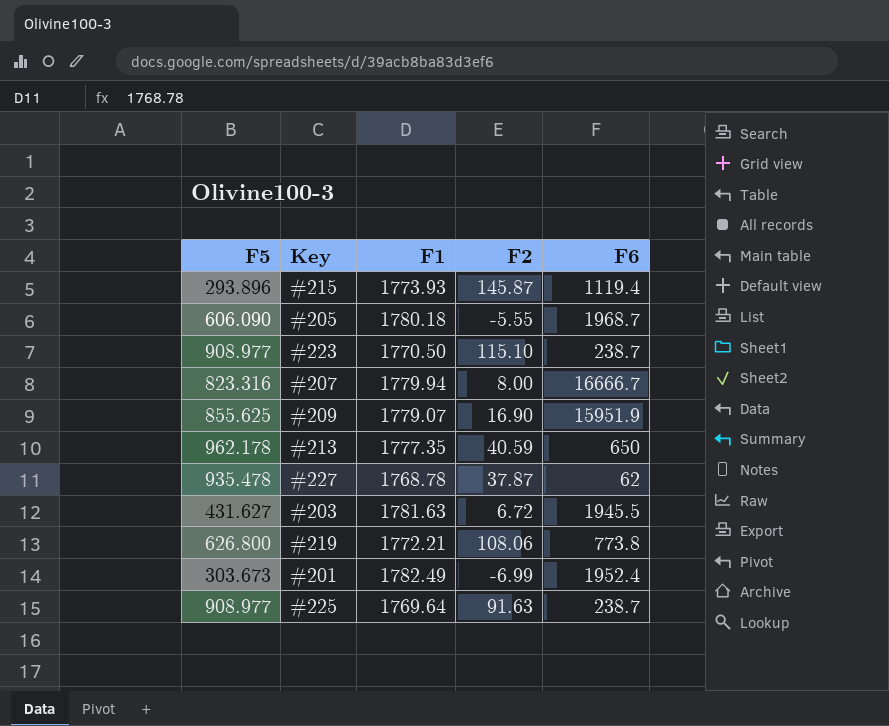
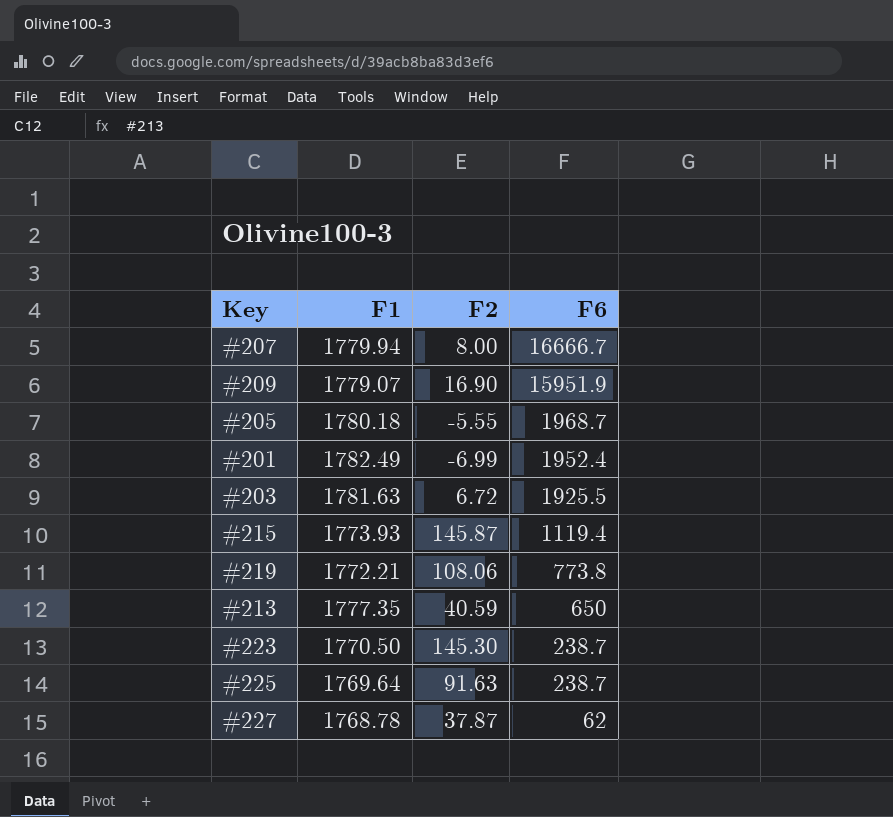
row order: none -> F6 descending
column F5 | position: 1 -> none
#203 | F6: 1945.5 -> 1925.5
#223 | F2: 115.10 -> 145.30

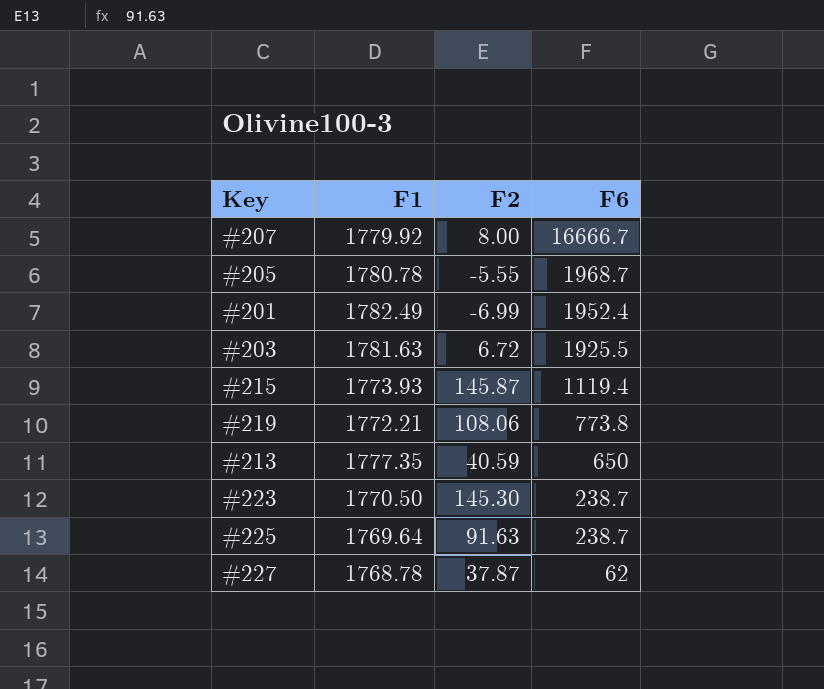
row #209: 1779.07 | 16.90 | 15951.9 -> none
#207 | F1: 1779.94 -> 1779.92
#205 | F1: 1780.18 -> 1780.78

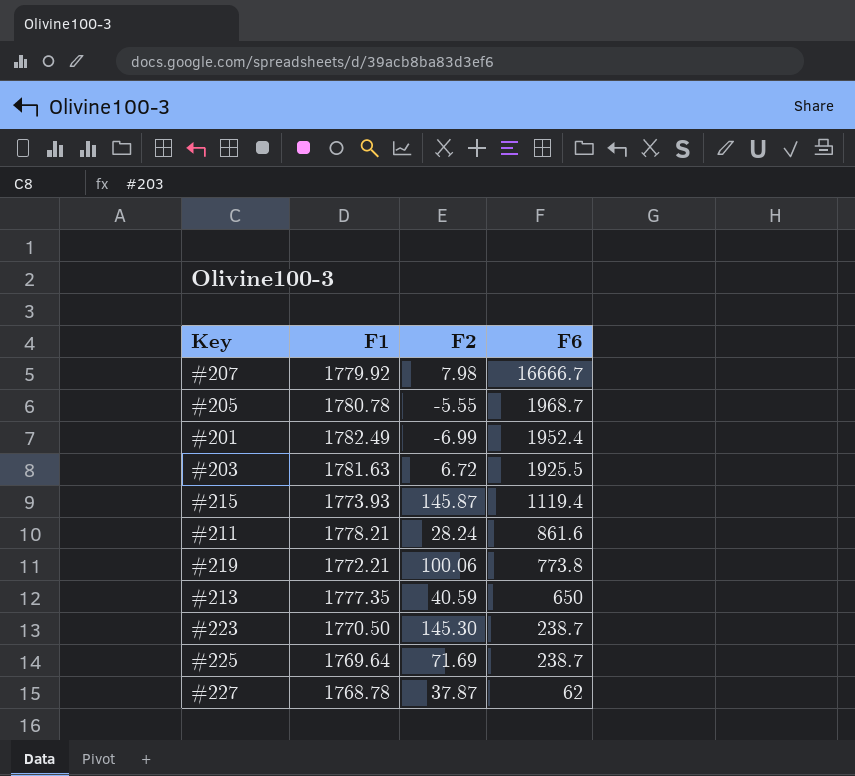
#207 | F2: 8.00 -> 7.98
row #211: none -> 1778.21 | 28.24 | 861.6
#219 | F2: 108.06 -> 100.06
#225 | F2: 91.63 -> 71.69

